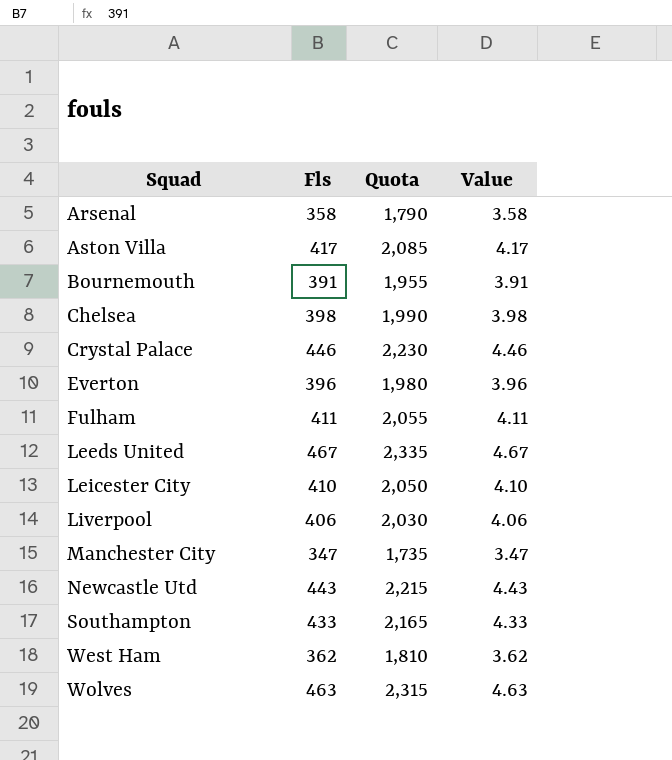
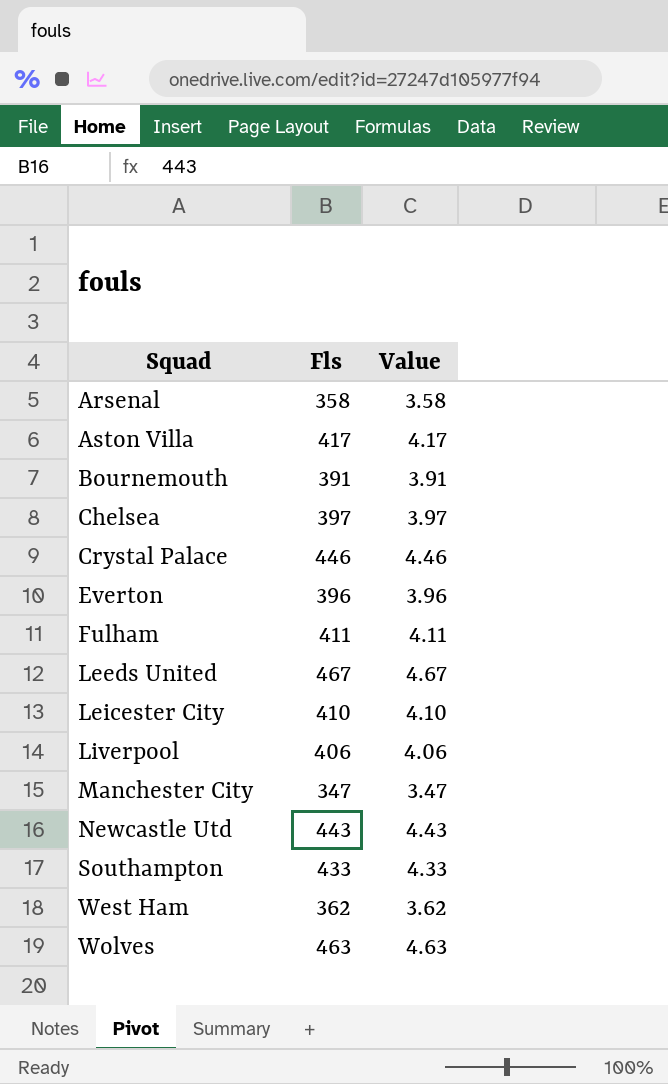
column Quota | formula: [Fls] * 5 -> none
Chelsea | Fls: 398 -> 397
Chelsea | Value: 3.98 -> 3.97

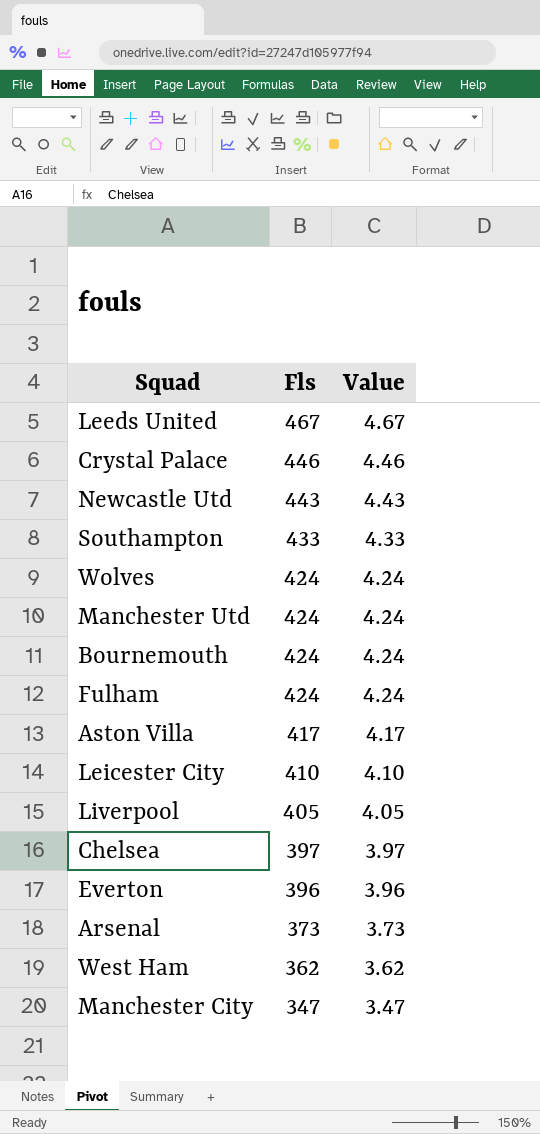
row order: Squad ascending -> Fls descending
Wolves | Fls: 463 -> 424
Wolves | Value: 4.63 -> 4.24
row Manchester Utd: none -> 424 | 4.24
Bournemouth | Fls: 391 -> 424
Bournemouth | Value: 3.91 -> 4.24
Fulham | Fls: 411 -> 424
Fulham | Value: 4.11 -> 4.24
Liverpool | Fls: 406 -> 405
Liverpool | Value: 4.06 -> 4.05
Arsenal | Fls: 358 -> 373
Arsenal | Value: 3.58 -> 3.73

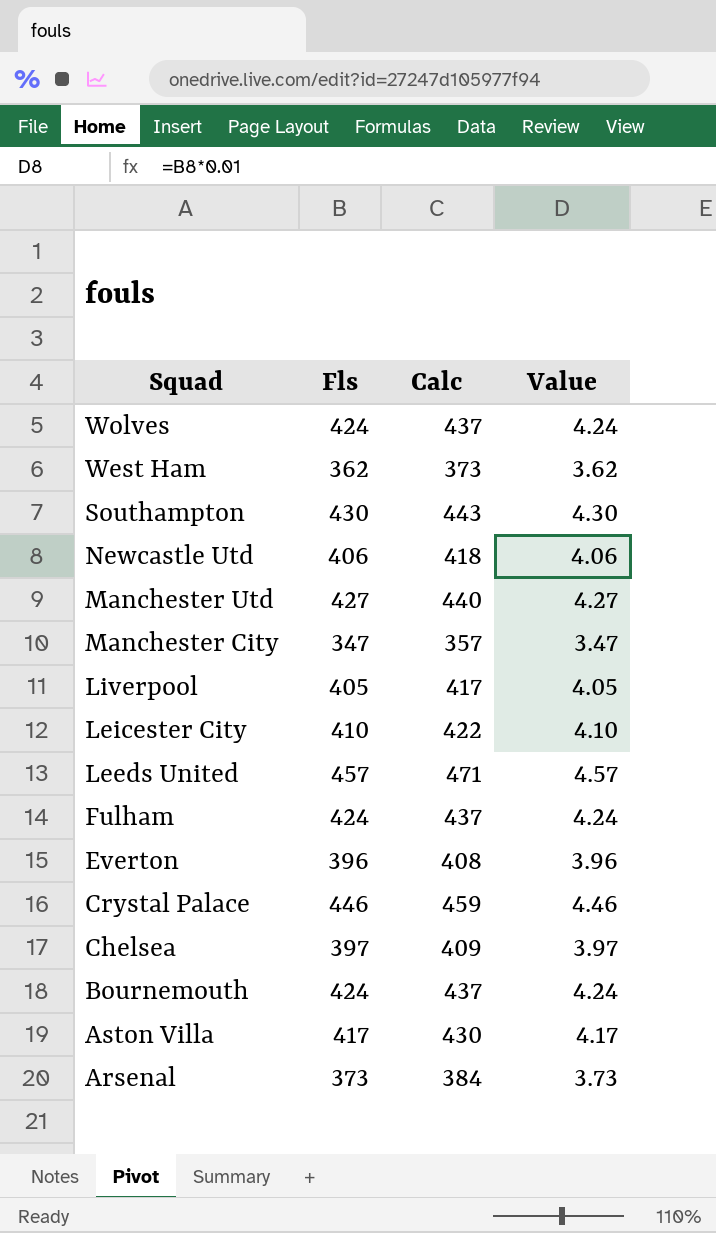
row order: Fls descending -> Squad descending
column Calc | formula: none -> [Fls] * 1.03
Southampton | Fls: 433 -> 430
Southampton | Value: 4.33 -> 4.30
Newcastle Utd | Fls: 443 -> 406
Newcastle Utd | Value: 4.43 -> 4.06
Manchester Utd | Fls: 424 -> 427
Manchester Utd | Value: 4.24 -> 4.27
Leeds United | Fls: 467 -> 457
Leeds United | Value: 4.67 -> 4.57

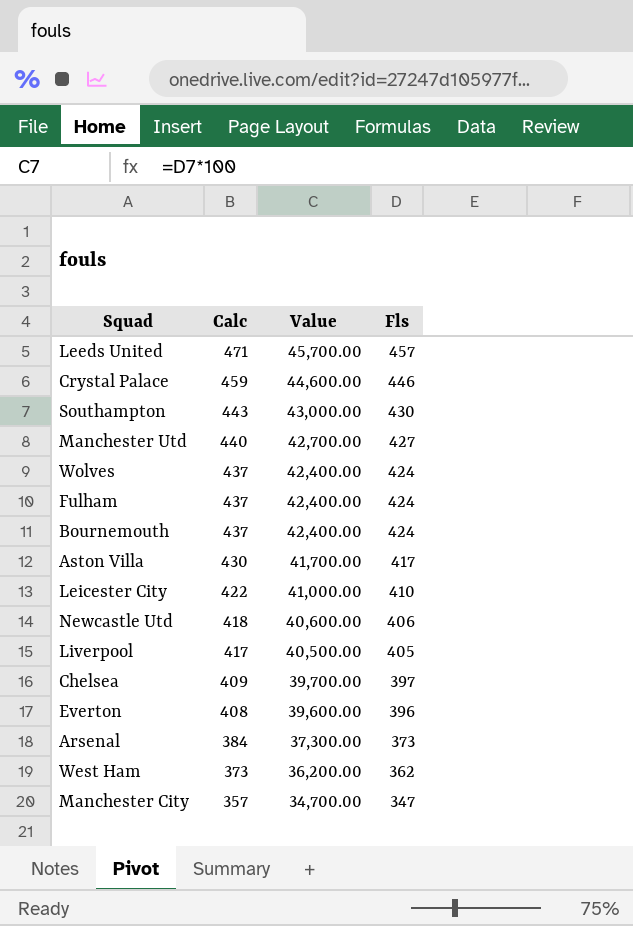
row order: Squad descending -> Calc descending
column Value | formula: [Fls] * 0.01 -> [Fls] * 100
column Fls | position: 2 -> 4

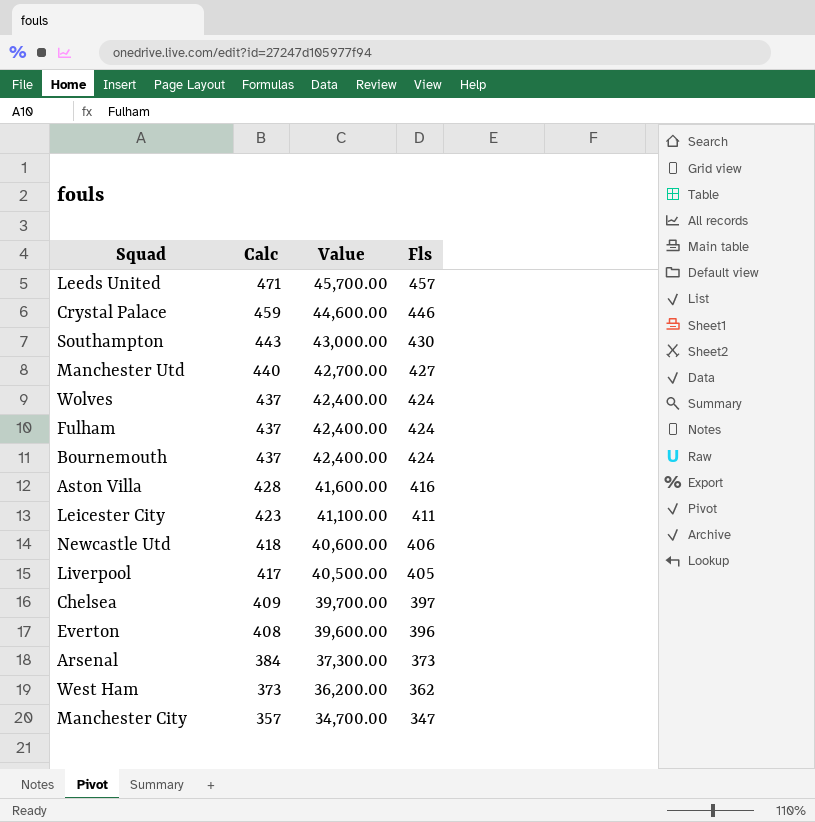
Aston Villa | Calc: 430 -> 428
Aston Villa | Value: 41,700.00 -> 41,600.00
Aston Villa | Fls: 417 -> 416
Leicester City | Calc: 422 -> 423
Leicester City | Value: 41,000.00 -> 41,100.00
Leicester City | Fls: 410 -> 411

